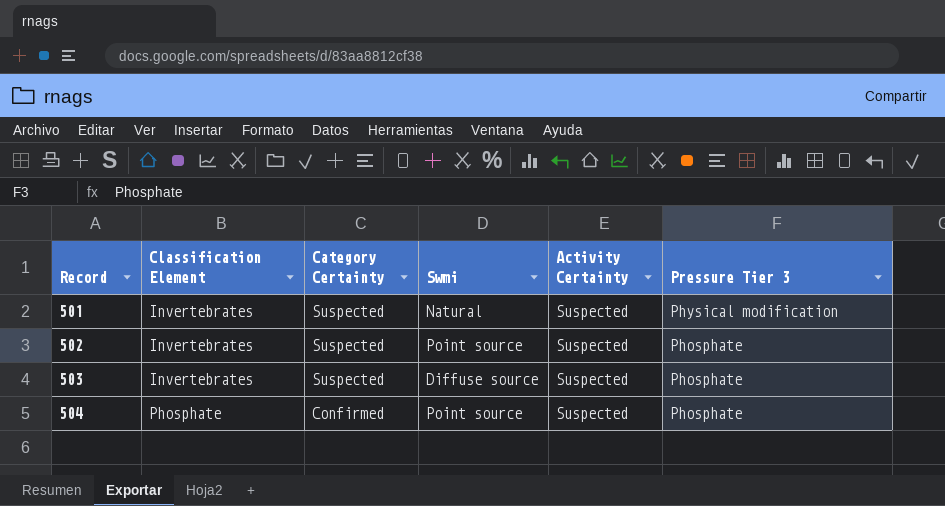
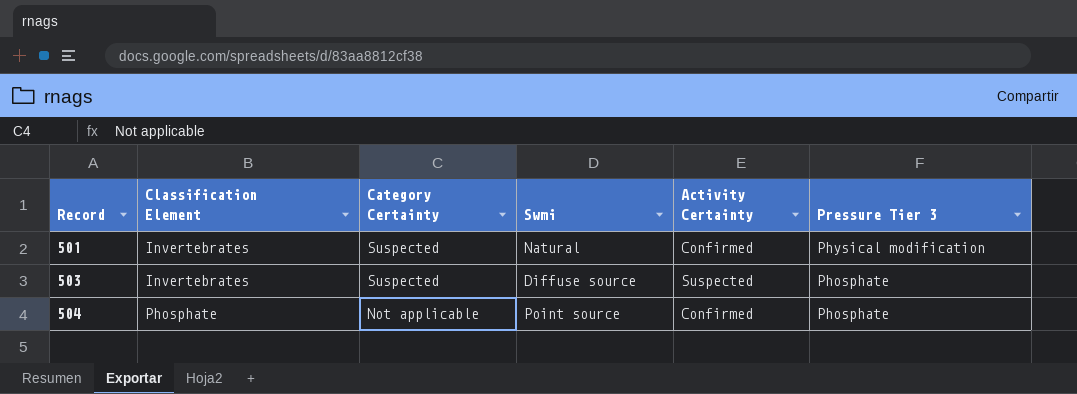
row 502: Invertebrates | Suspected | Point source | Suspected | Phosphate -> none
501 | Activity Certainty: Suspected -> Confirmed
504 | Category Certainty: Confirmed -> Not applicable
504 | Activity Certainty: Suspected -> Confirmed

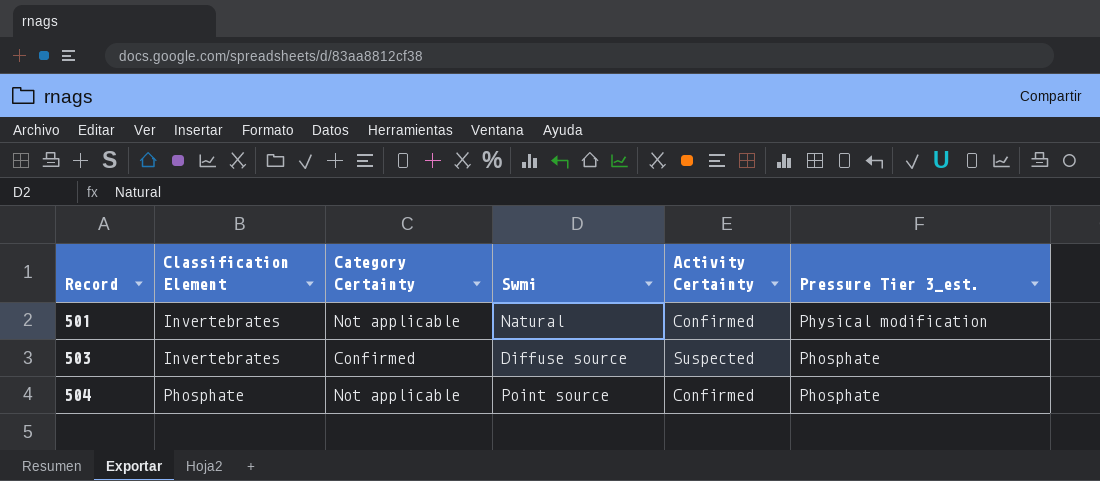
column name: Pressure Tier 3 -> Pressure Tier 3_est.
501 | Category Certainty: Suspected -> Not applicable
503 | Category Certainty: Suspected -> Confirmed

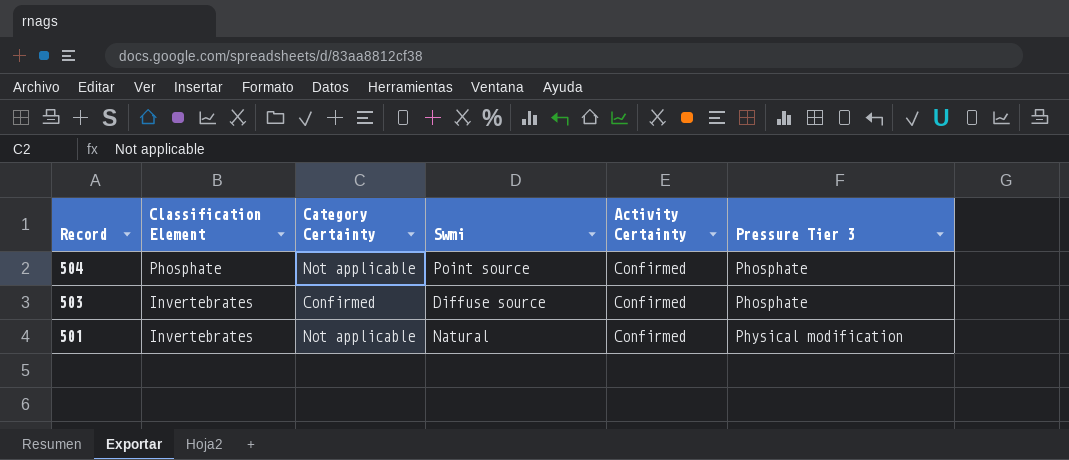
row order: Record ascending -> Record descending
column name: Pressure Tier 3_est. -> Pressure Tier 3
503 | Activity Certainty: Suspected -> Confirmed

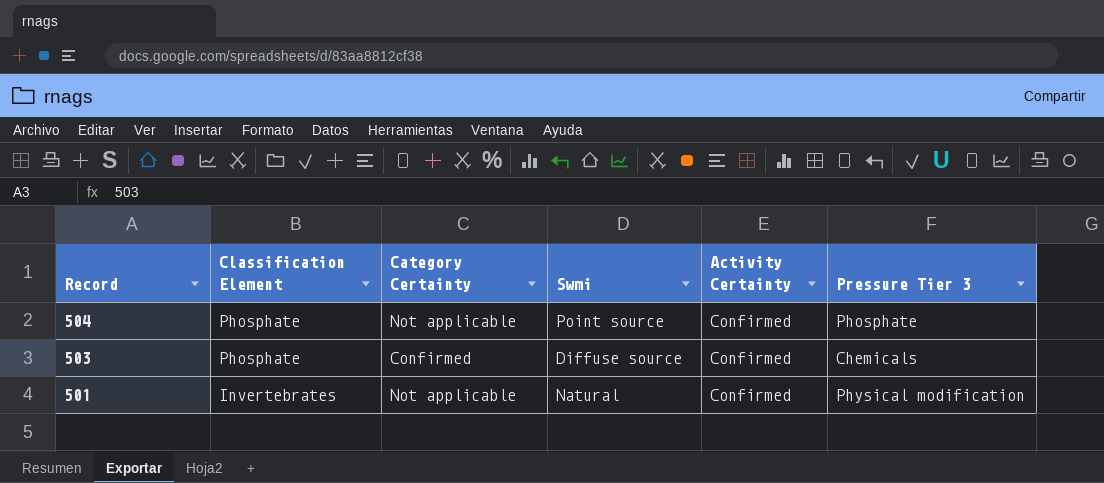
503 | Classification Element: Invertebrates -> Phosphate
503 | Pressure Tier 3: Phosphate -> Chemicals

